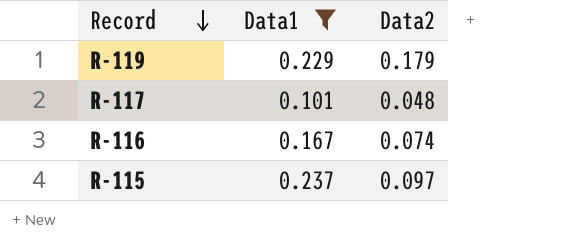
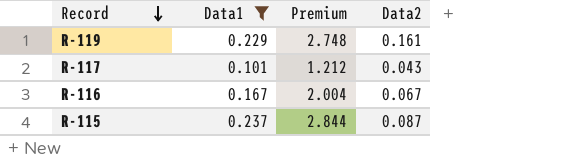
column Premium | formula: none -> [Data1] * 12
R-119 | Data2: 0.179 -> 0.161
R-117 | Data2: 0.048 -> 0.043
R-116 | Data2: 0.074 -> 0.067
R-115 | Data2: 0.097 -> 0.087

